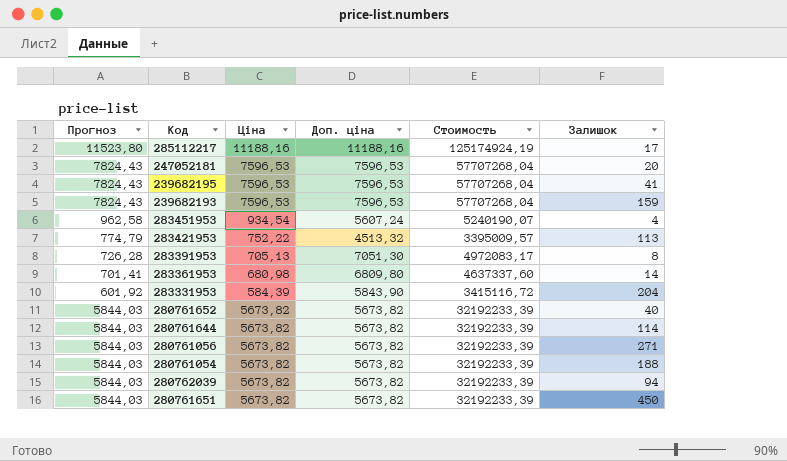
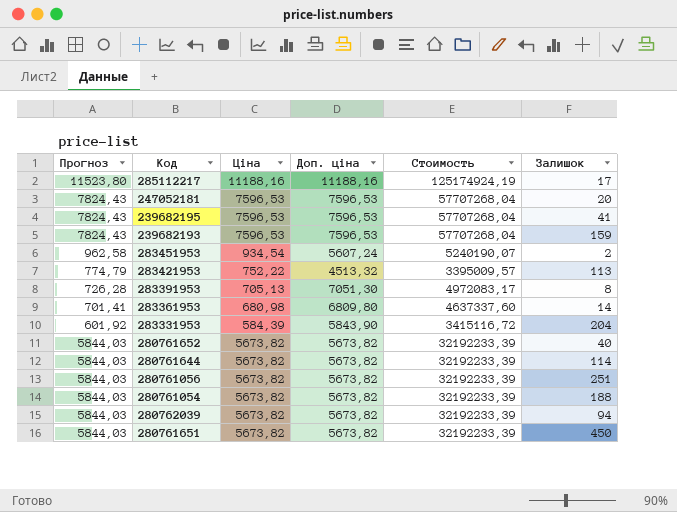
283451953 | Залишок: 4 -> 2
280761056 | Залишок: 271 -> 251

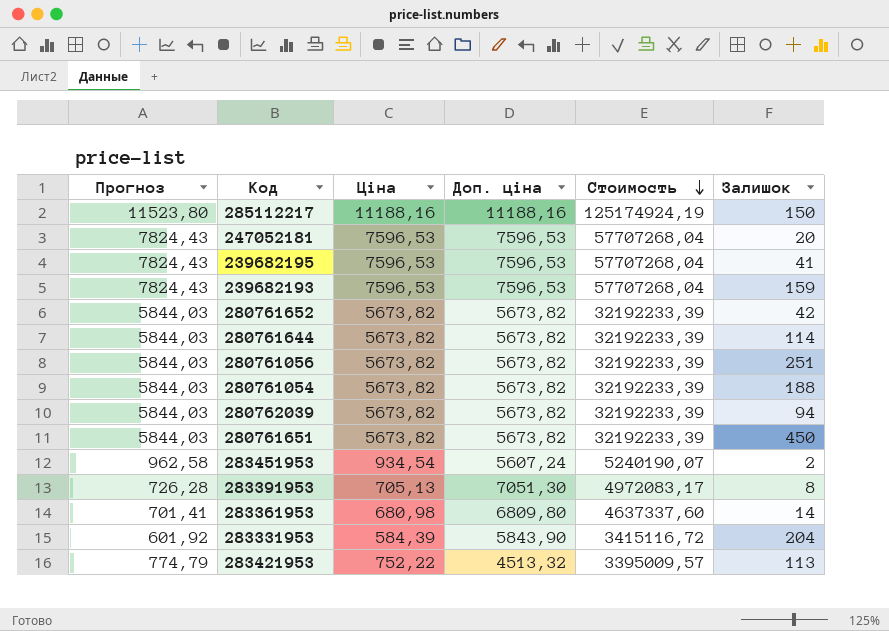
row order: none -> Стоимость descending
285112217 | Залишок: 17 -> 150
280761652 | Залишок: 40 -> 42

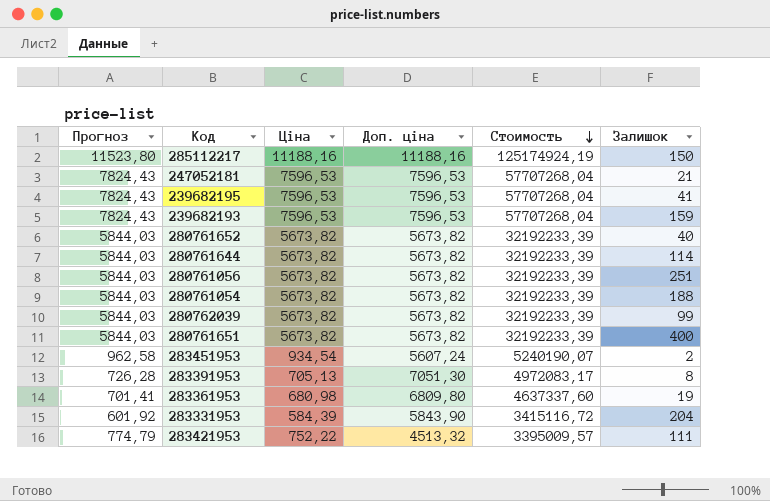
247052181 | Залишок: 20 -> 21
280761652 | Залишок: 42 -> 40
280762039 | Залишок: 94 -> 99
280761651 | Залишок: 450 -> 400
283361953 | Залишок: 14 -> 19
283421953 | Залишок: 113 -> 111

